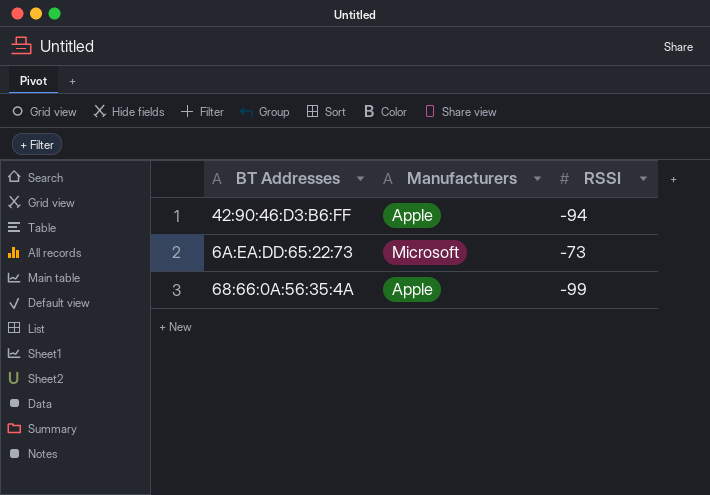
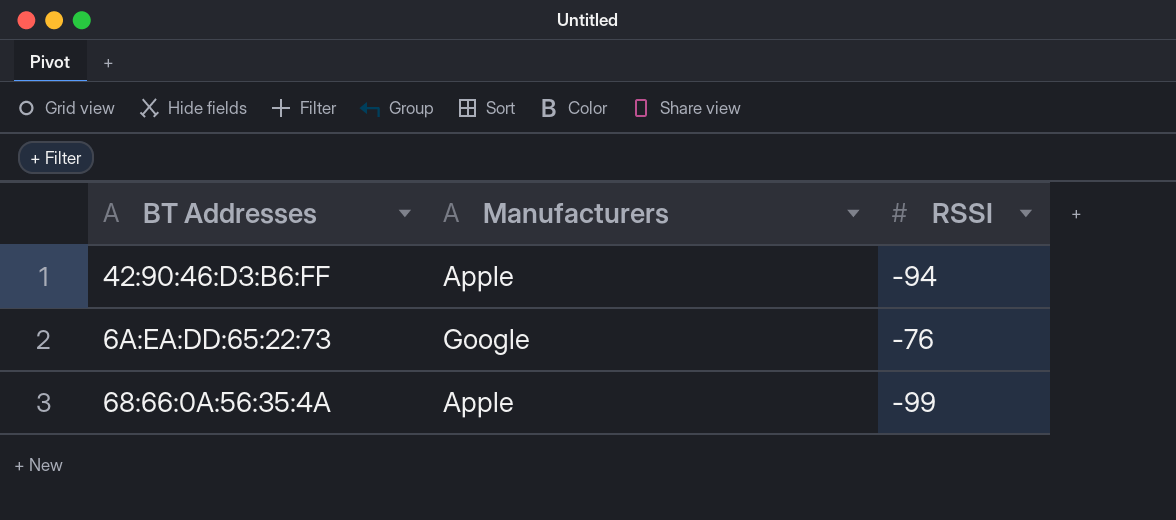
6A:EA:DD:65:22:73 | Manufacturers: Microsoft -> Google
6A:EA:DD:65:22:73 | RSSI: -73 -> -76

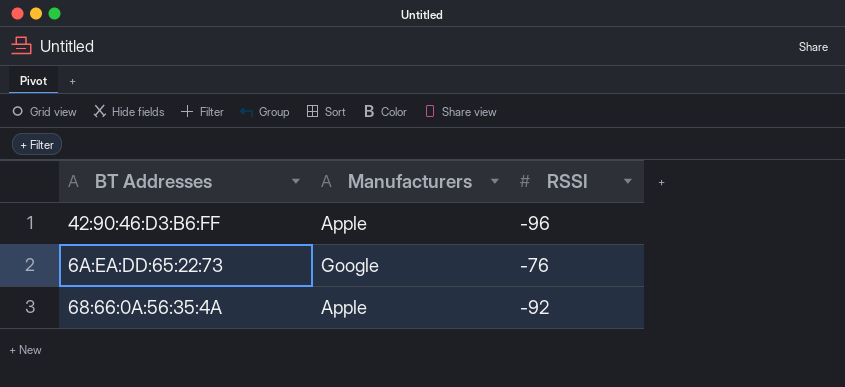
42:90:46:D3:B6:FF | RSSI: -94 -> -96
68:66:0A:56:35:4A | RSSI: -99 -> -92

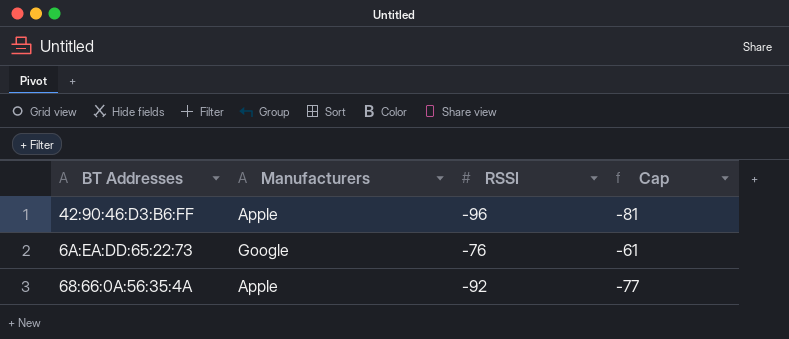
column Cap | formula: none -> [RSSI] + 15

